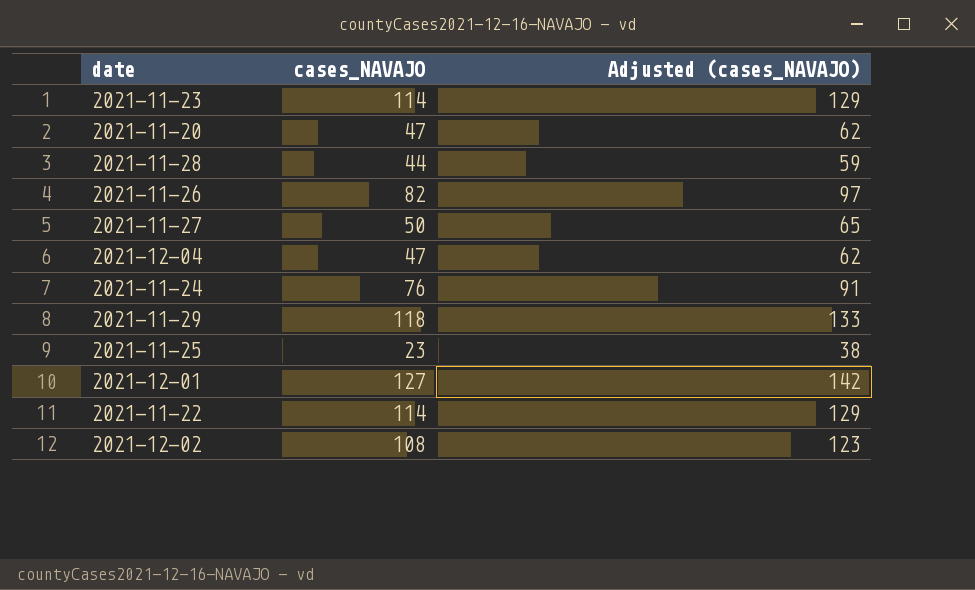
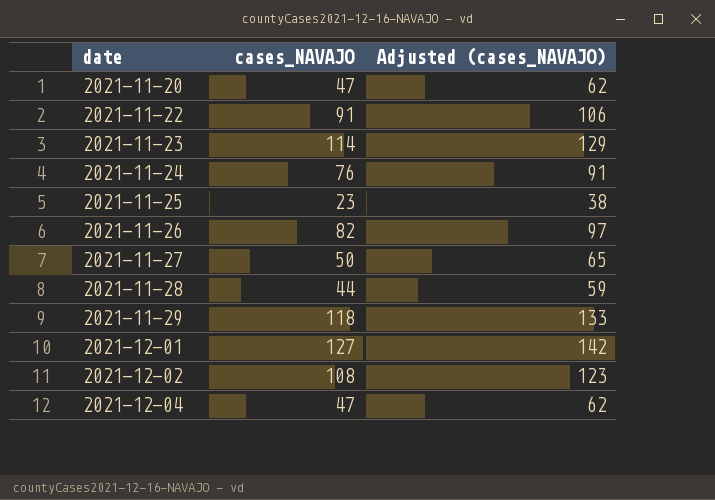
row order: none -> date ascending
2021-11-22 | cases_NAVAJO: 114 -> 91
2021-11-22 | Adjusted (cases_NAVAJO): 129 -> 106

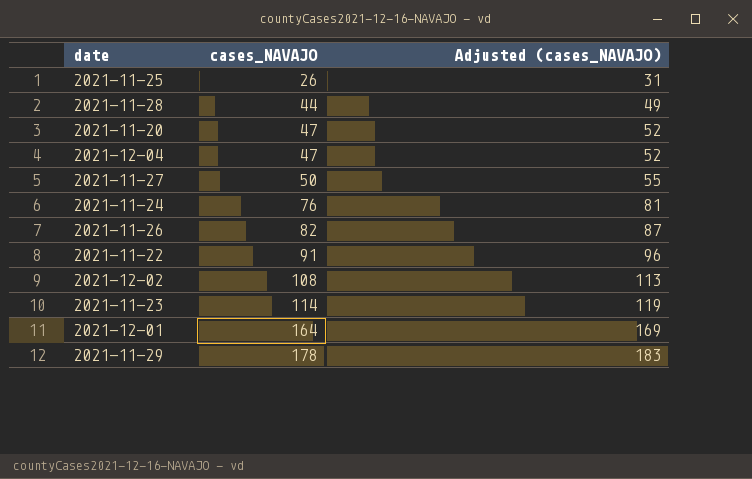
row order: date ascending -> cases_NAVAJO ascending
column Adjusted (cases_NAVAJO) | formula: [cases_NAVAJO] + 15 -> [cases_NAVAJO] + 5
2021-11-25 | cases_NAVAJO: 23 -> 26
2021-12-01 | cases_NAVAJO: 127 -> 164
2021-11-29 | cases_NAVAJO: 118 -> 178

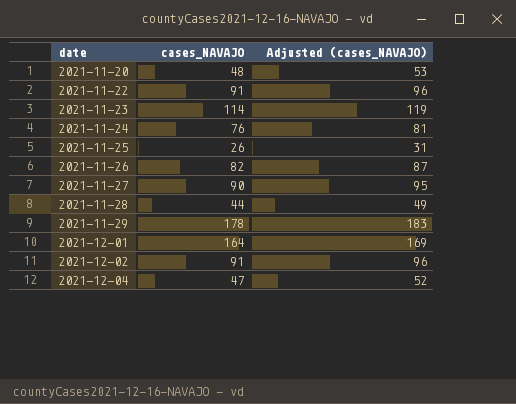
row order: cases_NAVAJO ascending -> date ascending
2021-11-20 | cases_NAVAJO: 47 -> 48
2021-11-20 | Adjusted (cases_NAVAJO): 52 -> 53
2021-11-27 | cases_NAVAJO: 50 -> 90
2021-11-27 | Adjusted (cases_NAVAJO): 55 -> 95
2021-12-02 | cases_NAVAJO: 108 -> 91
2021-12-02 | Adjusted (cases_NAVAJO): 113 -> 96

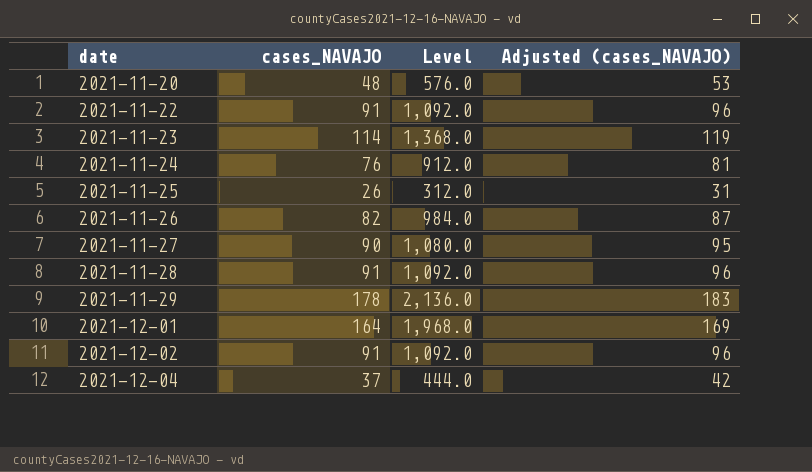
column Level | formula: none -> [cases_NAVAJO] * 12
2021-11-28 | cases_NAVAJO: 44 -> 91
2021-11-28 | Adjusted (cases_NAVAJO): 49 -> 96
2021-12-04 | cases_NAVAJO: 47 -> 37
2021-12-04 | Adjusted (cases_NAVAJO): 52 -> 42

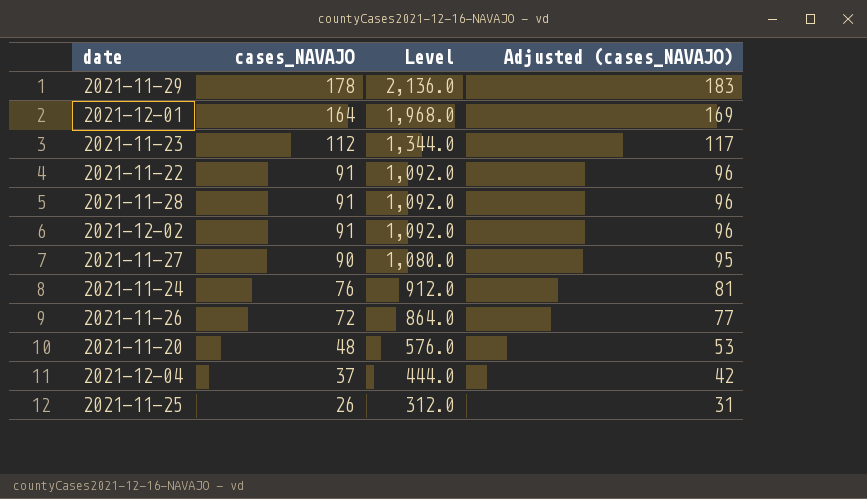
row order: date ascending -> cases_NAVAJO descending
2021-11-23 | cases_NAVAJO: 114 -> 112
2021-11-23 | Level: 1,368.0 -> 1,344.0
2021-11-23 | Adjusted (cases_NAVAJO): 119 -> 117
2021-11-26 | cases_NAVAJO: 82 -> 72
2021-11-26 | Level: 984.0 -> 864.0
2021-11-26 | Adjusted (cases_NAVAJO): 87 -> 77

